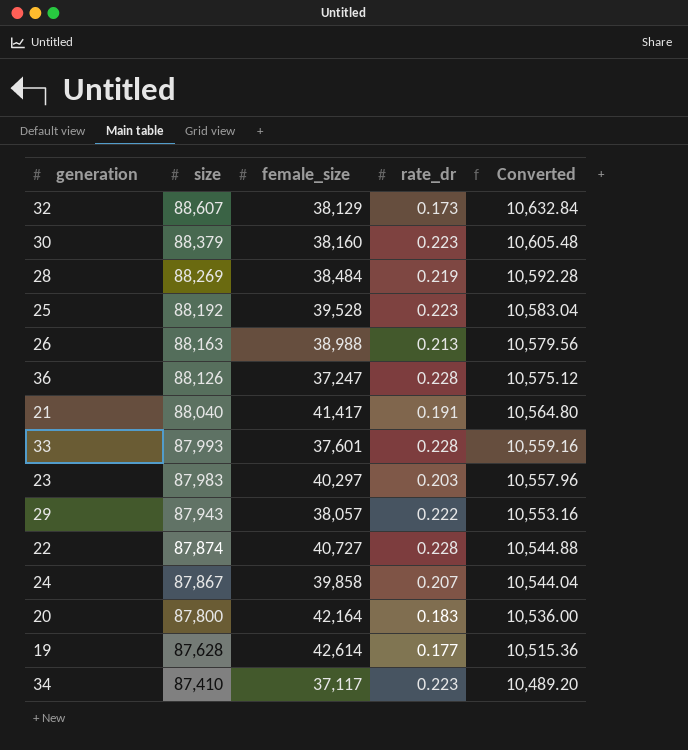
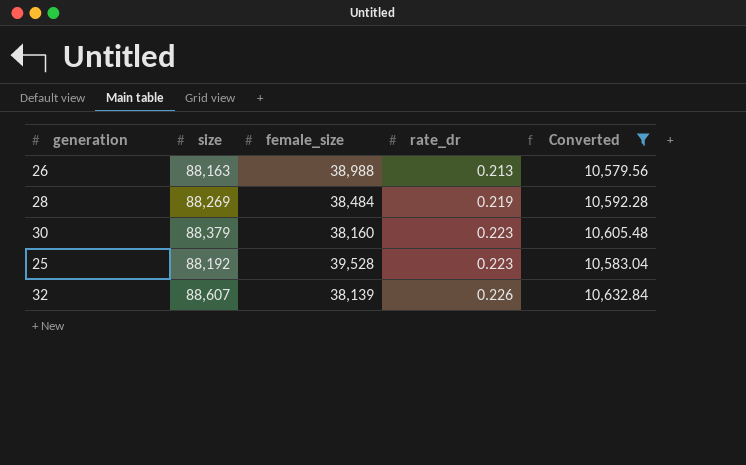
filter: none -> Converted >= 10,579.56
row order: size descending -> rate_dr ascending
32 | female_size: 38,129 -> 38,139
32 | rate_dr: 0.173 -> 0.226

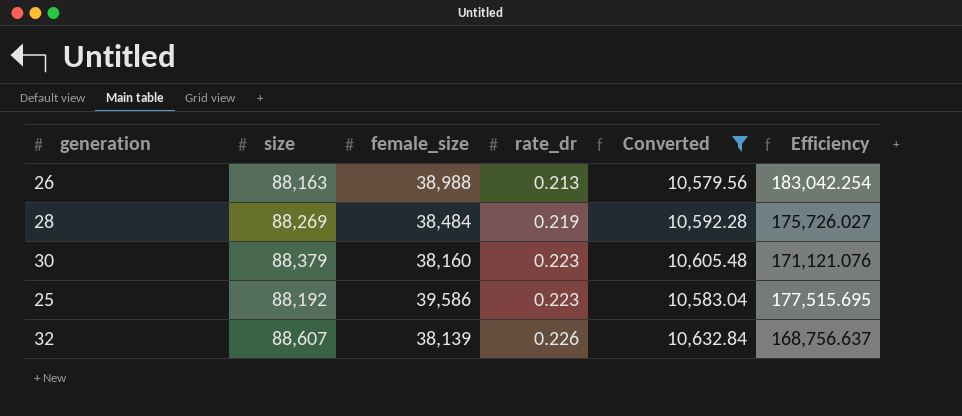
column Efficiency | formula: none -> [female_size] / [rate_dr]
25 | female_size: 39,528 -> 39,586

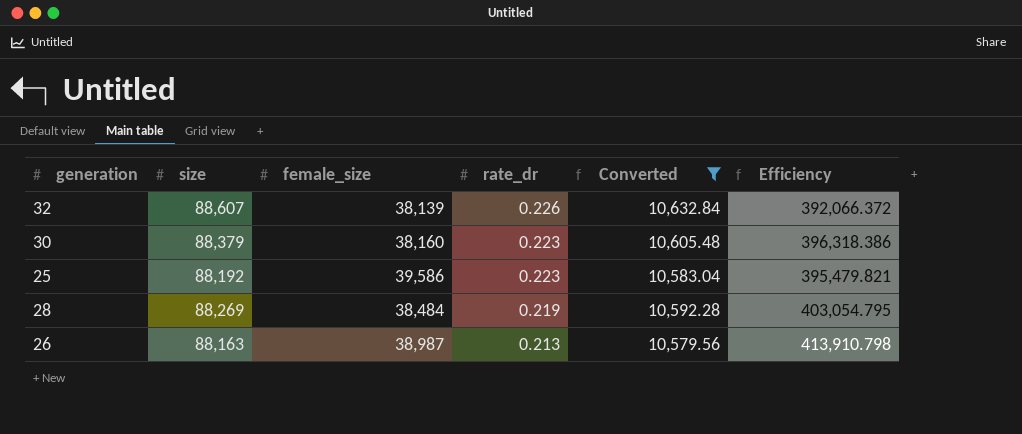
row order: rate_dr ascending -> rate_dr descending
column Efficiency | formula: [female_size] / [rate_dr] -> [size] / [rate_dr]
26 | female_size: 38,988 -> 38,987

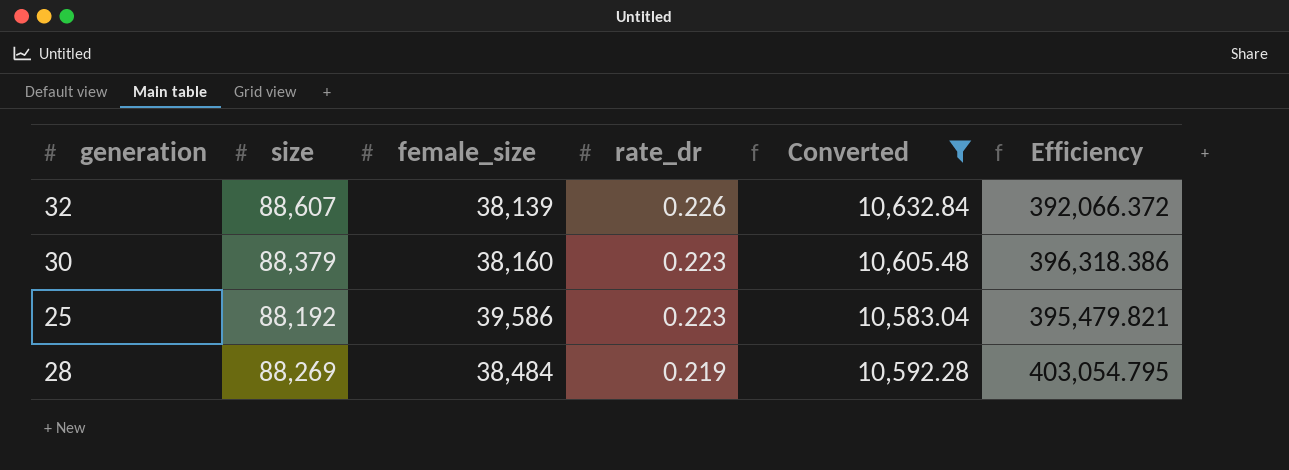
row 26: 88,163 | 38,987 | 0.213 | 10,579.56 | 413,910.798 -> none

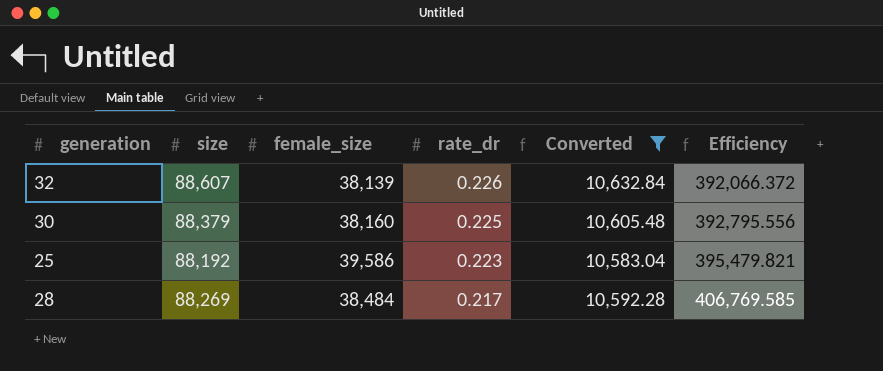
30 | rate_dr: 0.223 -> 0.225
30 | Efficiency: 396,318.386 -> 392,795.556
28 | rate_dr: 0.219 -> 0.217
28 | Efficiency: 403,054.795 -> 406,769.585

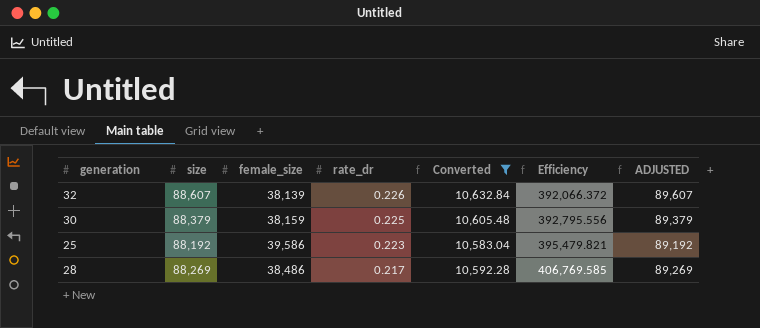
column ADJUSTED | formula: none -> [size] + 1000
30 | female_size: 38,160 -> 38,159
28 | female_size: 38,484 -> 38,486

